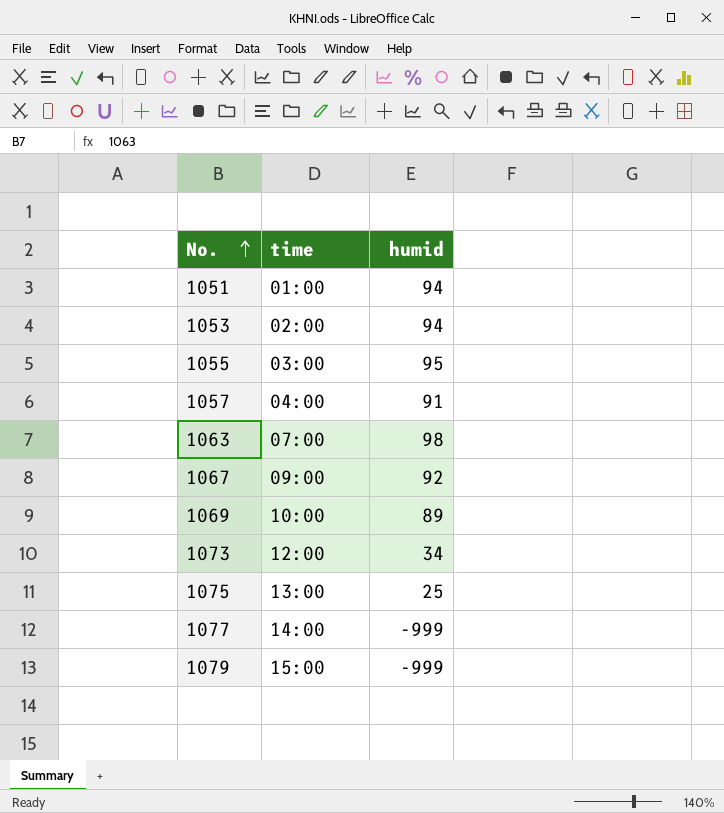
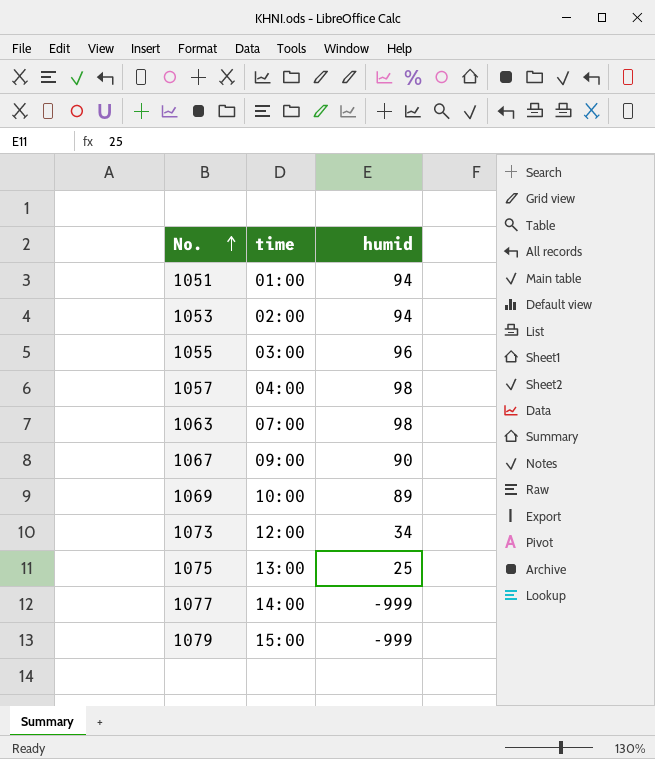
1055 | humid: 95 -> 96
1057 | humid: 91 -> 98
1067 | humid: 92 -> 90

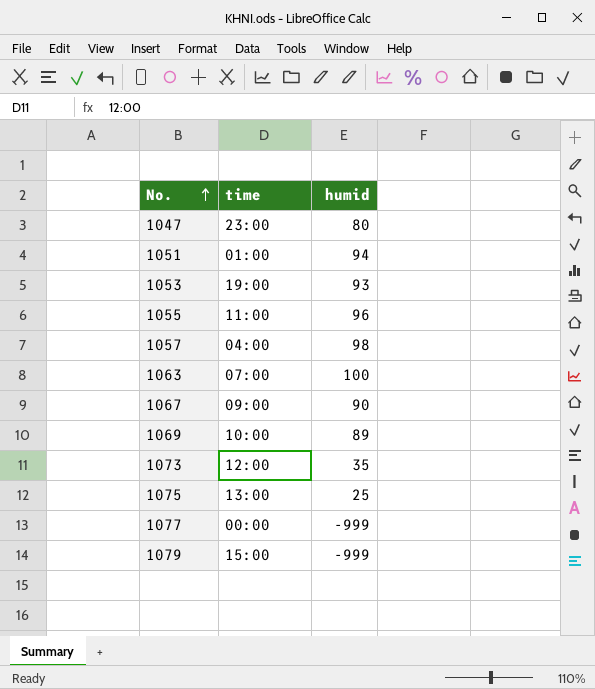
row 1047: none -> 23:00 | 80
1053 | time: 02:00 -> 19:00
1053 | humid: 94 -> 93
1055 | time: 03:00 -> 11:00
1063 | humid: 98 -> 100
1073 | humid: 34 -> 35
1077 | time: 14:00 -> 00:00

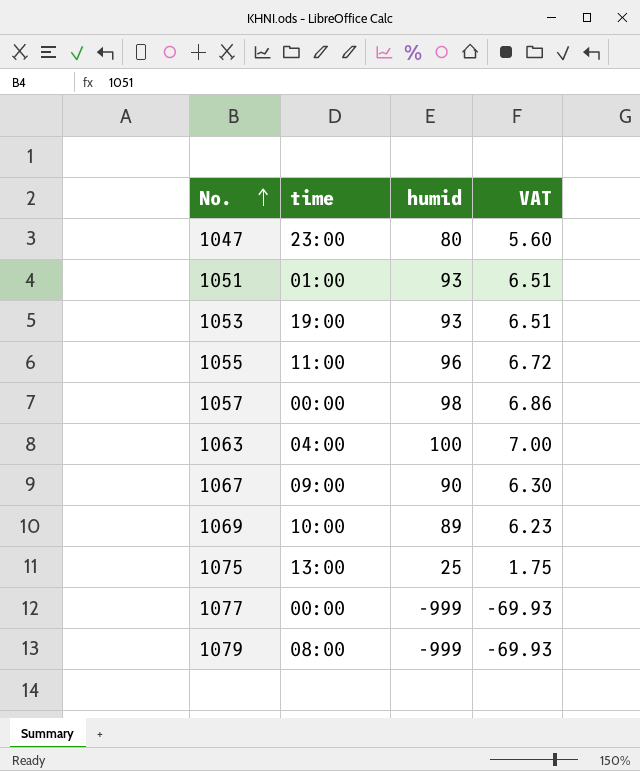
column VAT | formula: none -> [humid] * 0.07
row 1073: 12:00 | 35 -> none
1051 | humid: 94 -> 93
1057 | time: 04:00 -> 00:00
1063 | time: 07:00 -> 04:00
1079 | time: 15:00 -> 08:00

